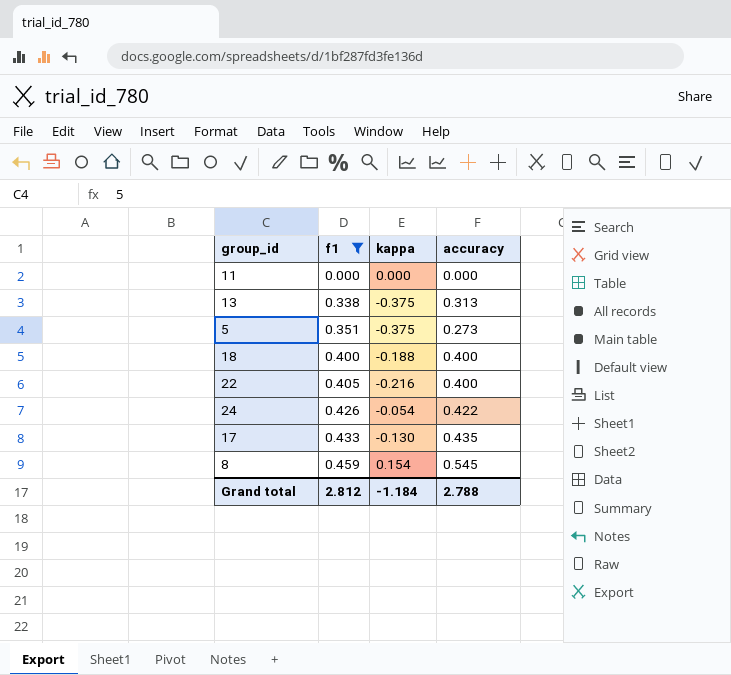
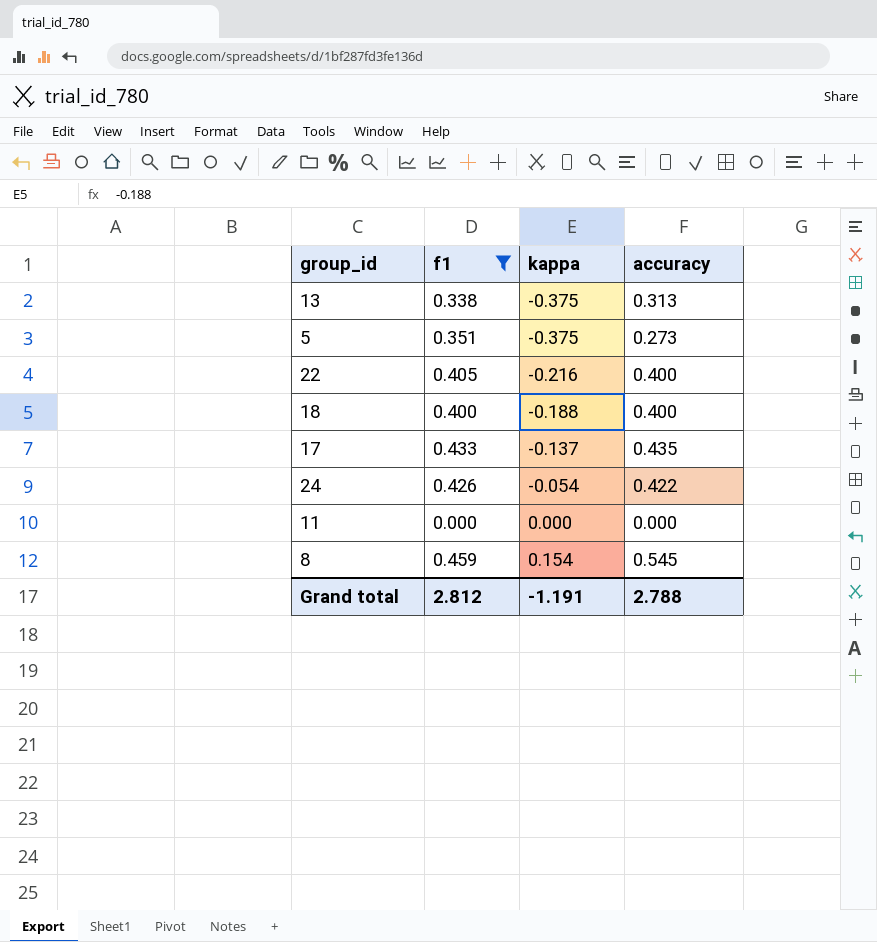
row order: f1 ascending -> kappa ascending
17 | kappa: -0.130 -> -0.137
Grand total | kappa: -1.184 -> -1.191

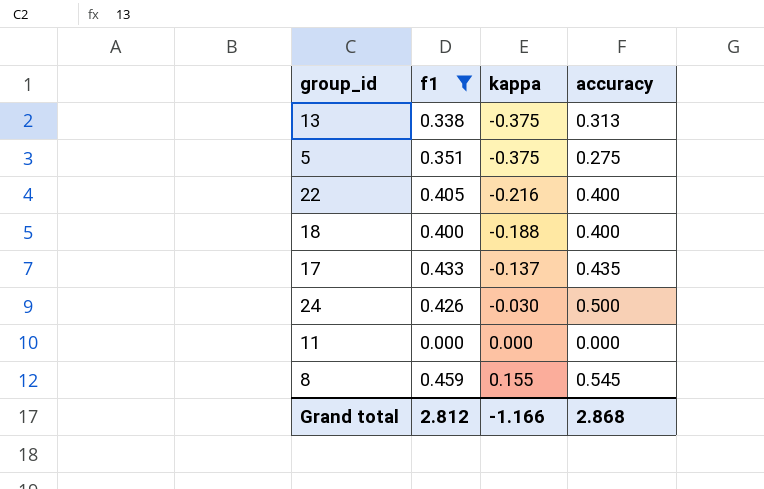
5 | accuracy: 0.273 -> 0.275
24 | kappa: -0.054 -> -0.030
24 | accuracy: 0.422 -> 0.500
8 | kappa: 0.154 -> 0.155
Grand total | kappa: -1.191 -> -1.166
Grand total | accuracy: 2.788 -> 2.868

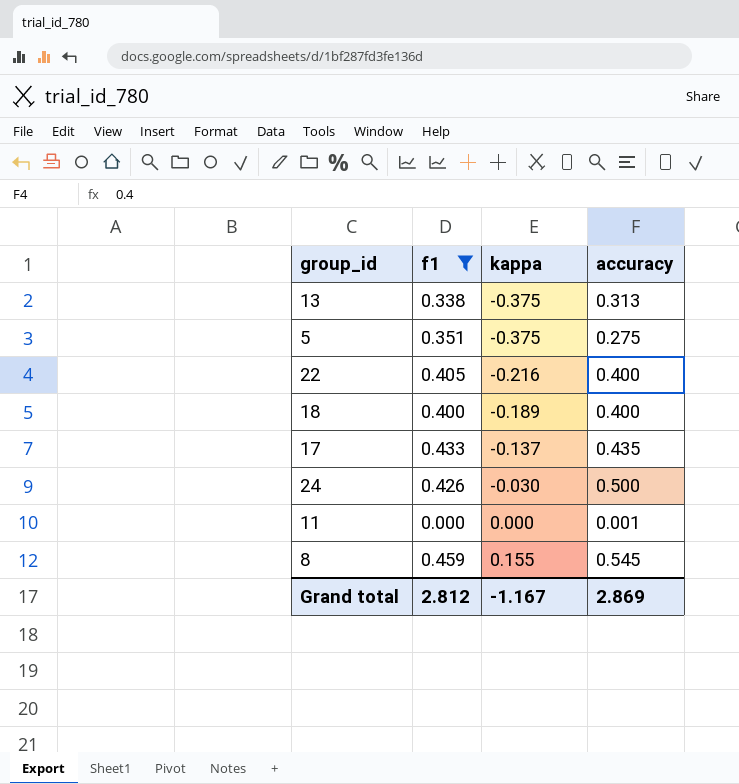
18 | kappa: -0.188 -> -0.189
11 | accuracy: 0.000 -> 0.001
Grand total | kappa: -1.166 -> -1.167
Grand total | accuracy: 2.868 -> 2.869

